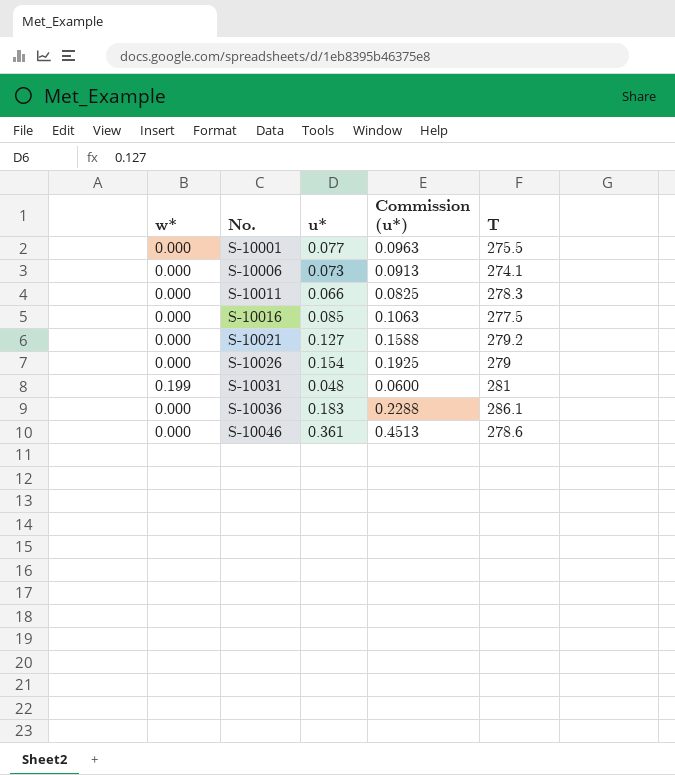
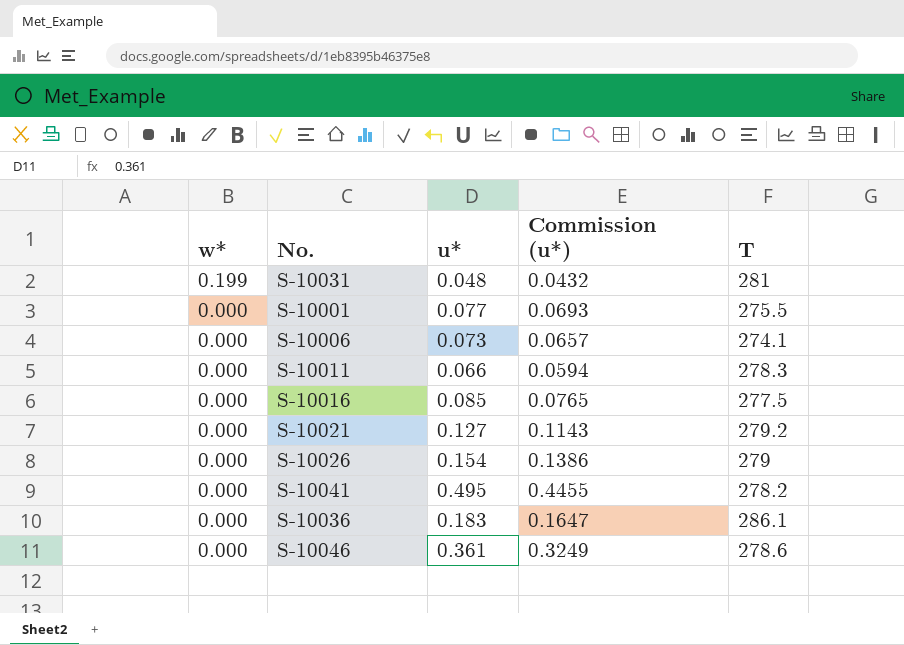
row order: No. ascending -> w* descending
column Commission (u*) | formula: [u*] * 1.25 -> [u*] * 0.9
row S-10041: none -> 0.000 | 0.495 | 0.4455 | 278.2

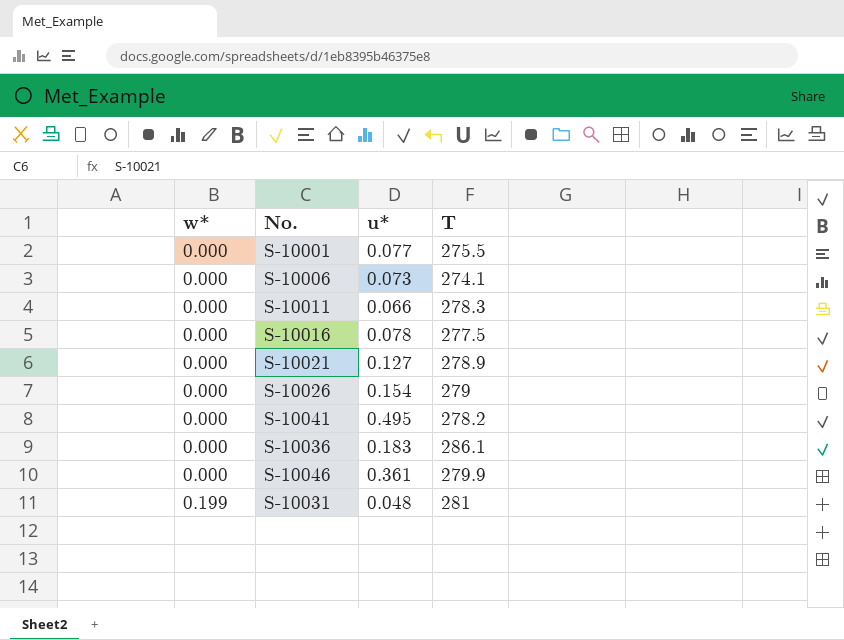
row order: w* descending -> w* ascending
column Commission (u*) | formula: [u*] * 0.9 -> none
S-10016 | u*: 0.085 -> 0.078
S-10021 | T: 279.2 -> 278.9
S-10046 | T: 278.6 -> 279.9

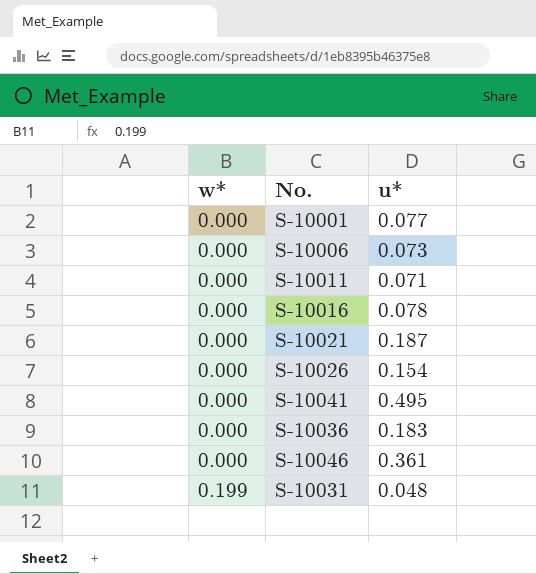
column T | position: 4 -> none
S-10011 | u*: 0.066 -> 0.071
S-10021 | u*: 0.127 -> 0.187

